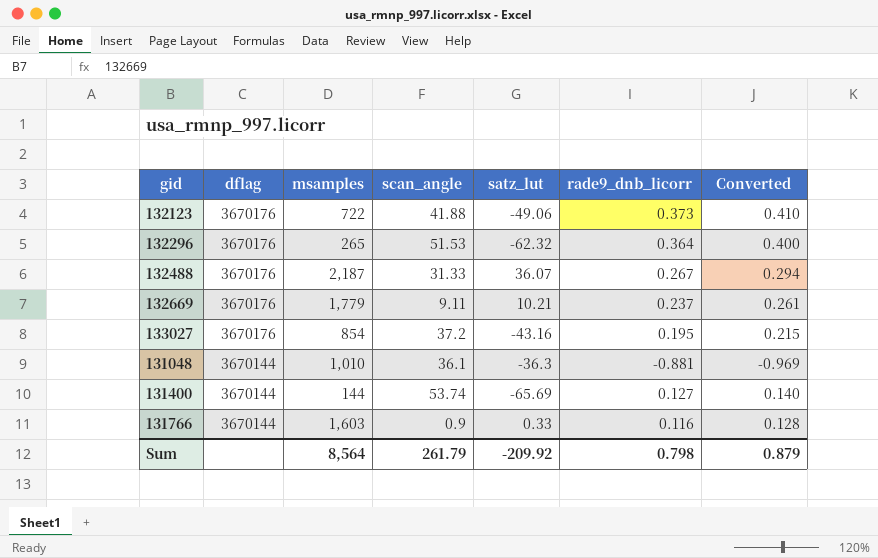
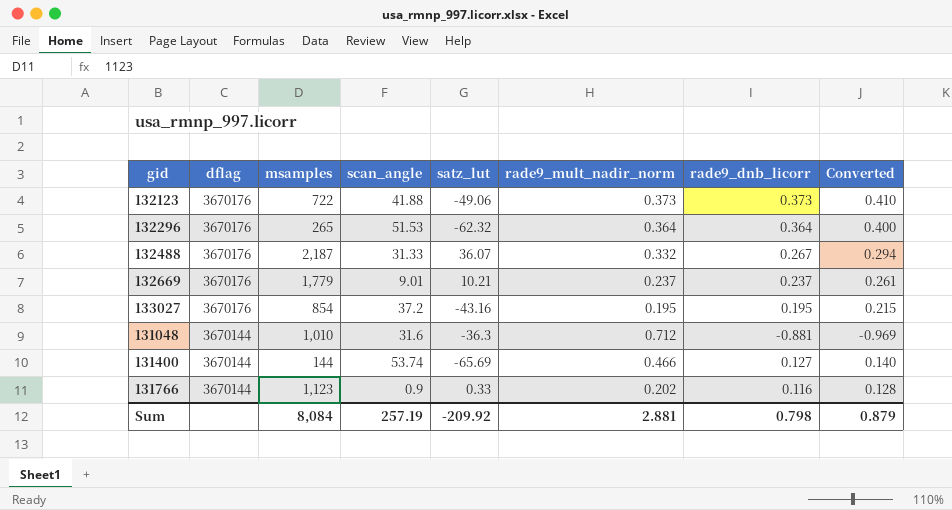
column rade9_mult_nadir_norm | position: none -> 6
132669 | scan_angle: 9.11 -> 9.01
131048 | scan_angle: 36.1 -> 31.6
131766 | msamples: 1,603 -> 1,123
Sum | msamples: 8,564 -> 8,084
Sum | scan_angle: 261.79 -> 257.19

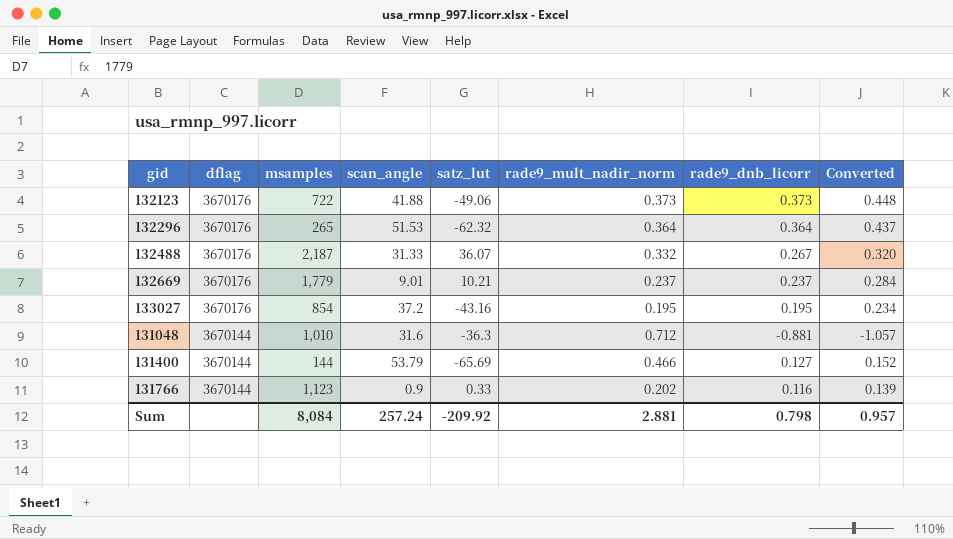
column Converted | formula: [rade9_dnb_licorr] * 1.1 -> [rade9_dnb_licorr] * 1.2
131400 | scan_angle: 53.74 -> 53.79
Sum | scan_angle: 257.19 -> 257.24
Sum | Converted: 0.879 -> 0.957

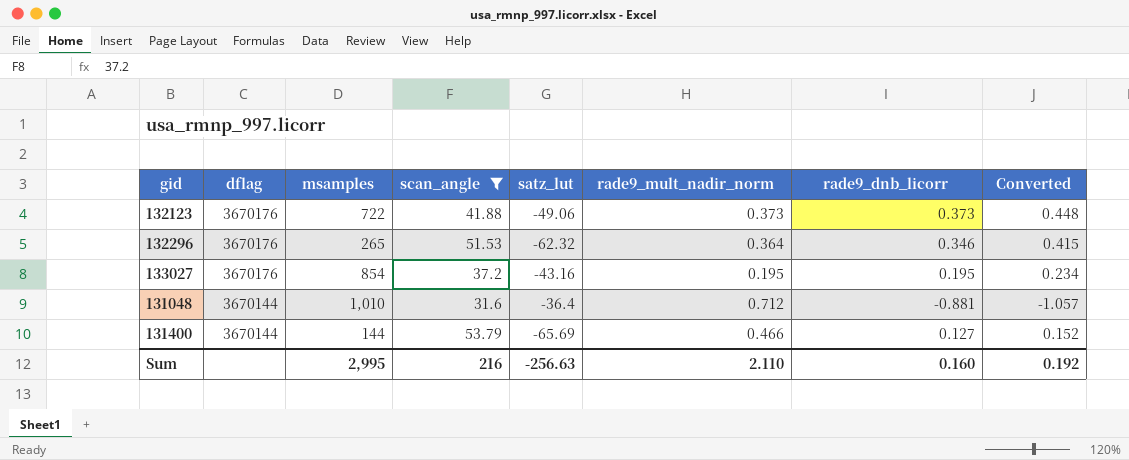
filter: none -> scan_angle >= 31.6
132296 | rade9_dnb_licorr: 0.364 -> 0.346
132296 | Converted: 0.437 -> 0.415
131048 | satz_lut: -36.3 -> -36.4
Sum | msamples: 8,084 -> 2,995
Sum | scan_angle: 257.24 -> 216
Sum | satz_lut: -209.92 -> -256.63
Sum | rade9_mult_nadir_norm: 2.881 -> 2.110
Sum | rade9_dnb_licorr: 0.798 -> 0.160
Sum | Converted: 0.957 -> 0.192

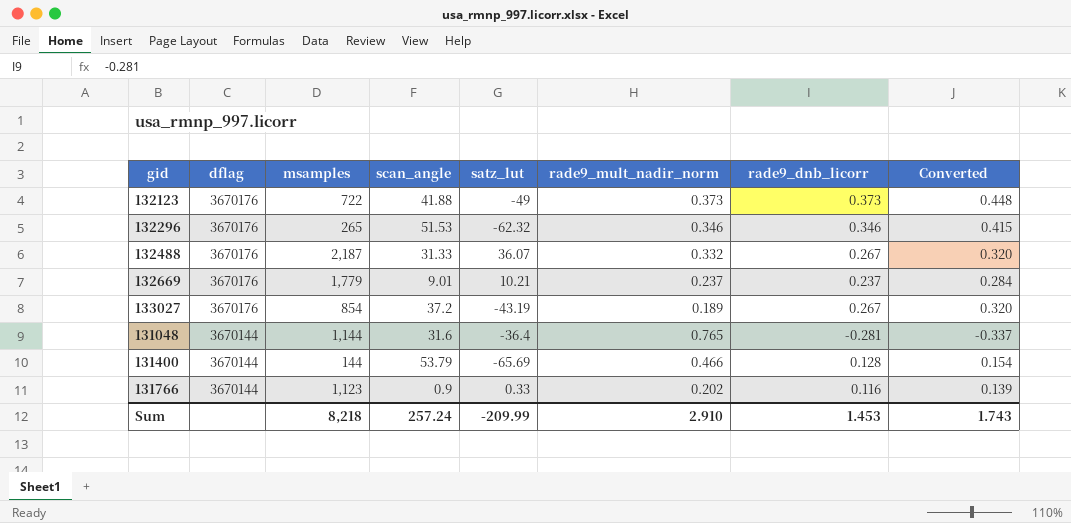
filter: scan_angle >= 31.6 -> none
132123 | satz_lut: -49.06 -> -49
132296 | rade9_mult_nadir_norm: 0.364 -> 0.346
133027 | satz_lut: -43.16 -> -43.19
133027 | rade9_mult_nadir_norm: 0.195 -> 0.189
133027 | rade9_dnb_licorr: 0.195 -> 0.267
133027 | Converted: 0.234 -> 0.320
131048 | msamples: 1,010 -> 1,144
131048 | rade9_mult_nadir_norm: 0.712 -> 0.765
131048 | rade9_dnb_licorr: -0.881 -> -0.281
131048 | Converted: -1.057 -> -0.337
131400 | rade9_dnb_licorr: 0.127 -> 0.128
131400 | Converted: 0.152 -> 0.154
Sum | msamples: 2,995 -> 8,218
Sum | scan_angle: 216 -> 257.24
Sum | satz_lut: -256.63 -> -209.99
Sum | rade9_mult_nadir_norm: 2.110 -> 2.910
Sum | rade9_dnb_licorr: 0.160 -> 1.453
Sum | Converted: 0.192 -> 1.743

